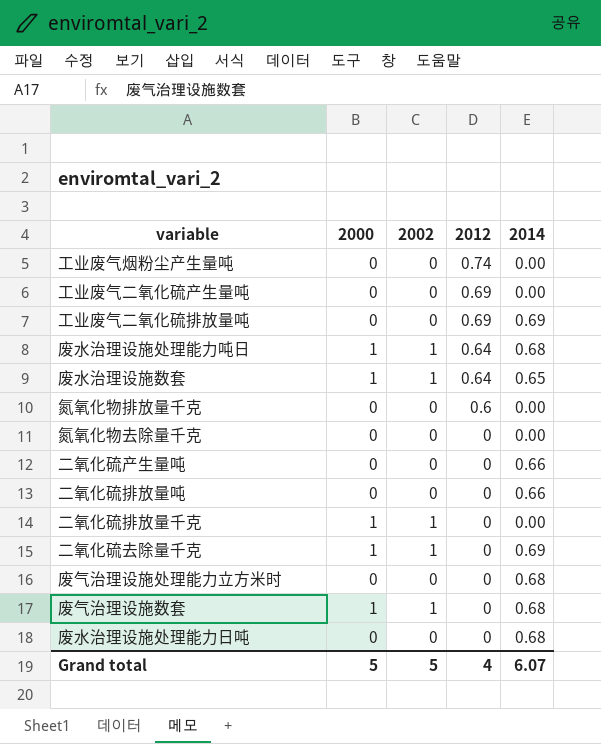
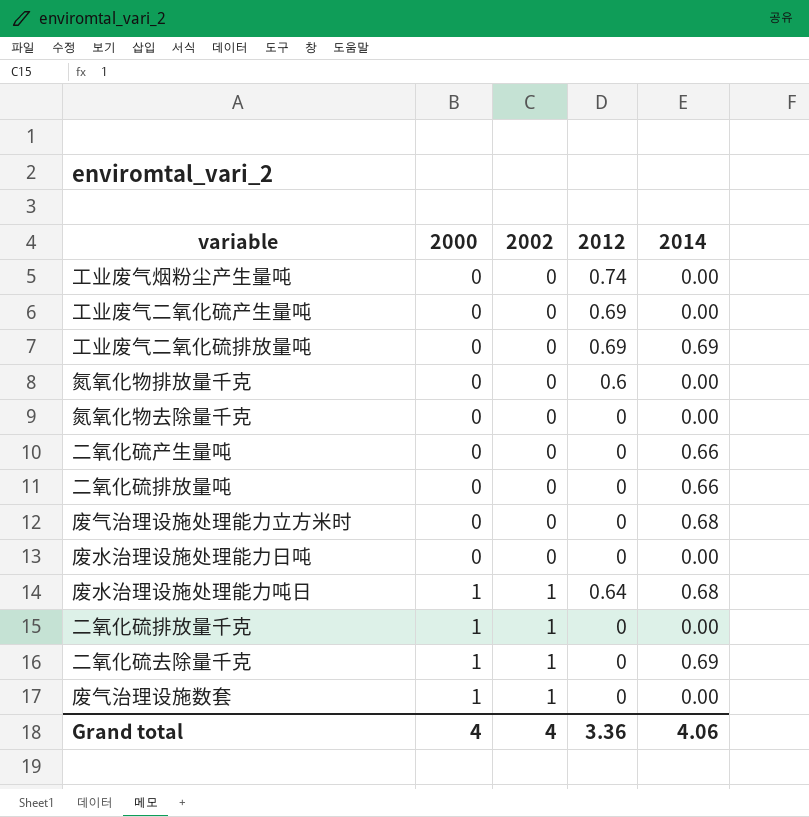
row order: 2012 descending -> 2000 ascending
row 废水治理设施数套: 1 | 1 | 0.64 | 0.65 -> none
废水治理设施处理能力日吨 | 2014: 0.68 -> 0.00
废气治理设施数套 | 2014: 0.68 -> 0.00
Grand total | 2000: 5 -> 4
Grand total | 2002: 5 -> 4
Grand total | 2012: 4 -> 3.36
Grand total | 2014: 6.07 -> 4.06

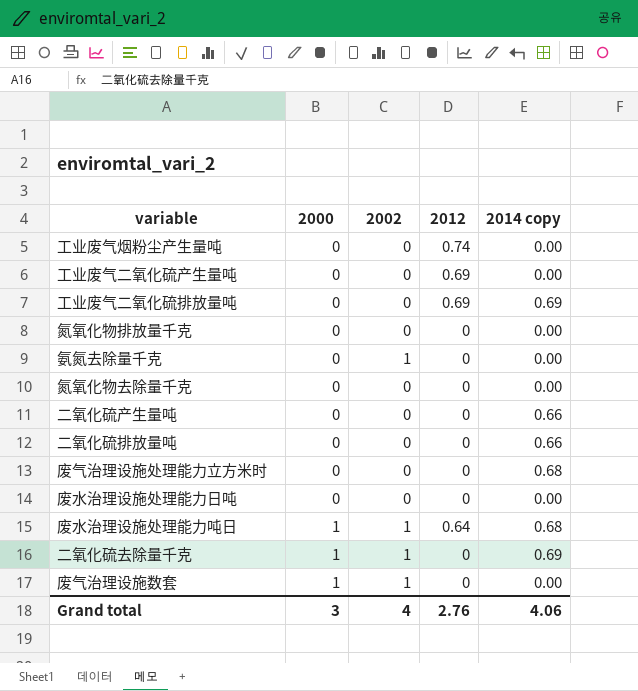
column name: 2014 -> 2014 copy
row 二氧化硫排放量千克: 1 | 1 | 0 | 0.00 -> none
氮氧化物排放量千克 | 2012: 0.6 -> 0
row 氨氮去除量千克: none -> 0 | 1 | 0 | 0.00
Grand total | 2000: 4 -> 3
Grand total | 2012: 3.36 -> 2.76

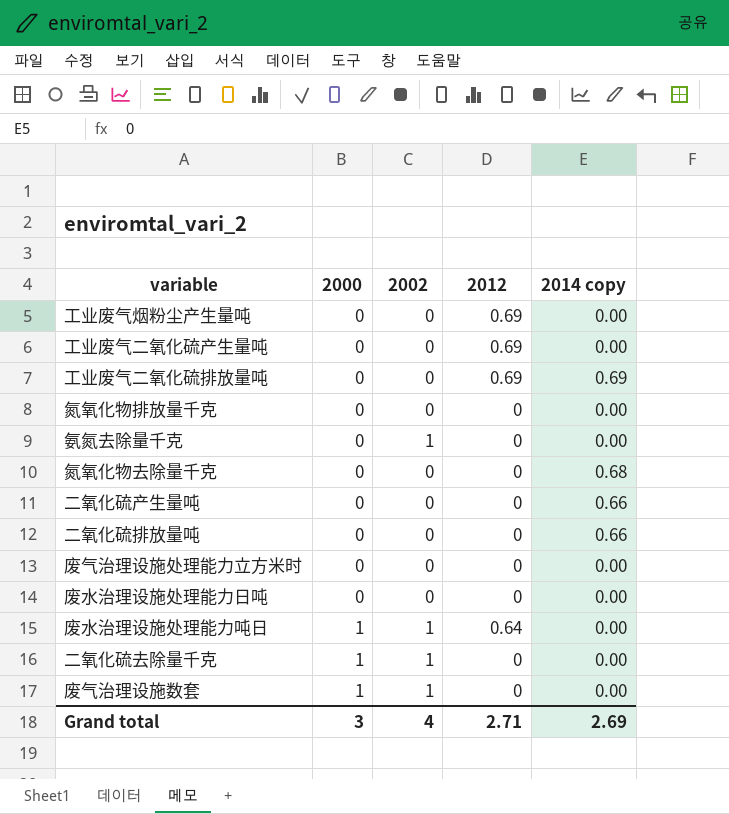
工业废气烟粉尘产生量吨 | 2012: 0.74 -> 0.69
氮氧化物去除量千克 | 2014 copy: 0.00 -> 0.68
废气治理设施处理能力立方米时 | 2014 copy: 0.68 -> 0.00
废水治理设施处理能力吨日 | 2014 copy: 0.68 -> 0.00
二氧化硫去除量千克 | 2014 copy: 0.69 -> 0.00
Grand total | 2012: 2.76 -> 2.71
Grand total | 2014 copy: 4.06 -> 2.69

